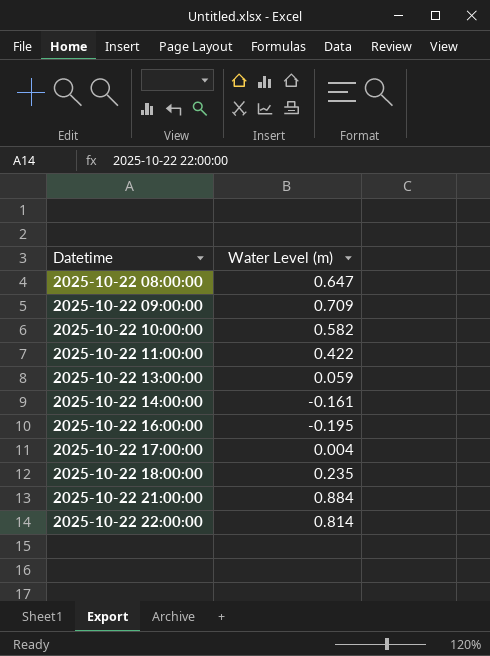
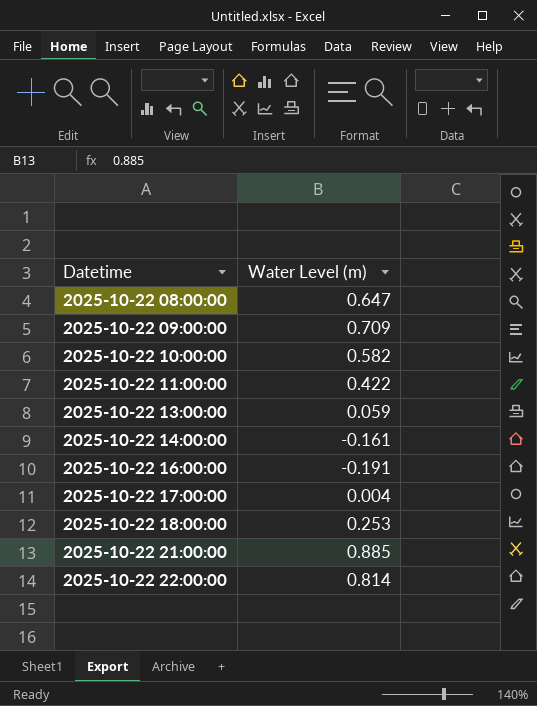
2025-10-22 16:00:00 | Water Level (m): -0.195 -> -0.191
2025-10-22 18:00:00 | Water Level (m): 0.235 -> 0.253
2025-10-22 21:00:00 | Water Level (m): 0.884 -> 0.885

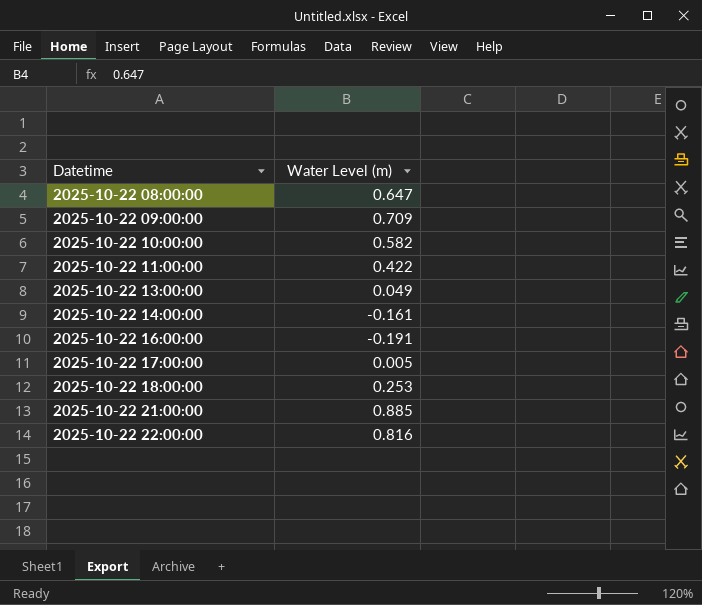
2025-10-22 13:00:00 | Water Level (m): 0.059 -> 0.049
2025-10-22 17:00:00 | Water Level (m): 0.004 -> 0.005
2025-10-22 22:00:00 | Water Level (m): 0.814 -> 0.816

